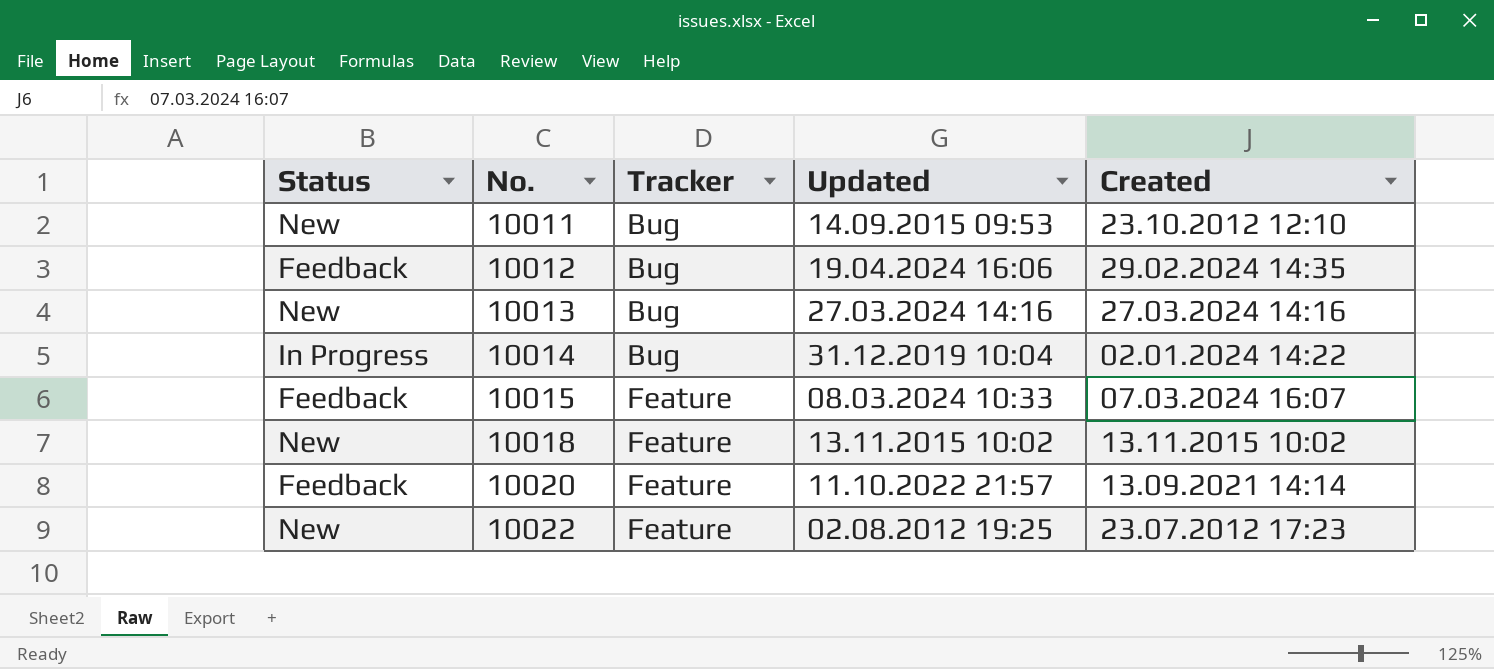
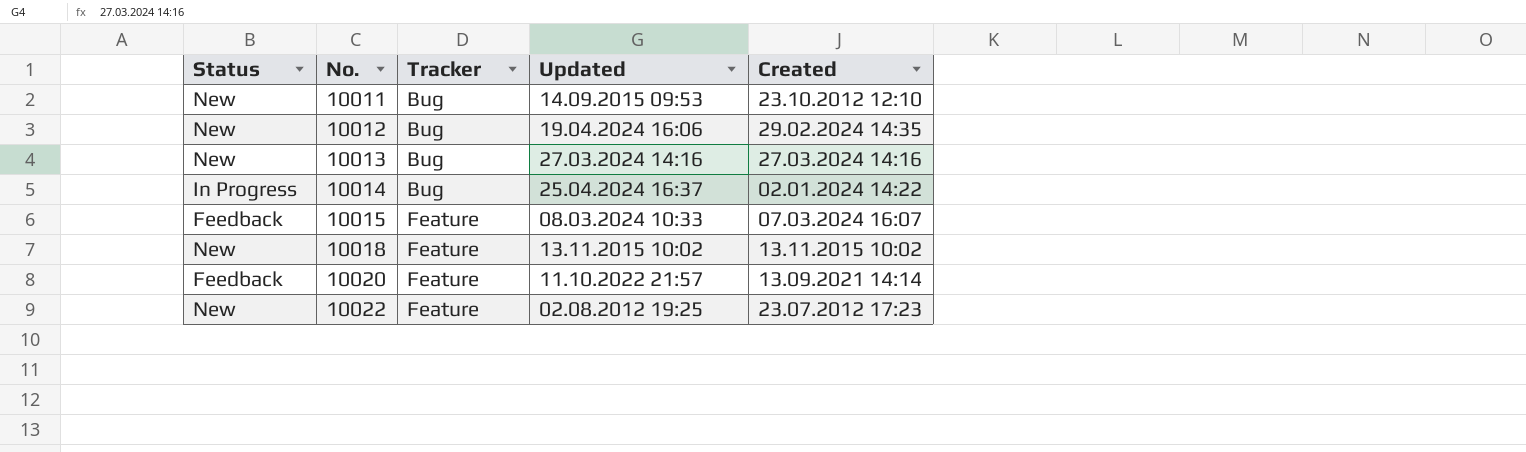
10012 | Status: Feedback -> New
10014 | Updated: 31.12.2019 10:04 -> 25.04.2024 16:37

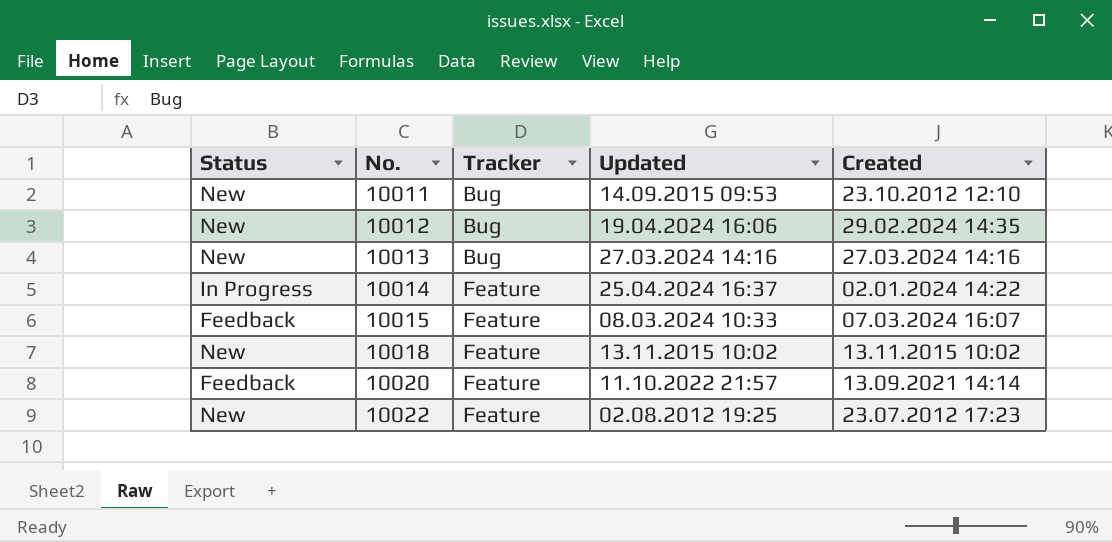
10014 | Tracker: Bug -> Feature

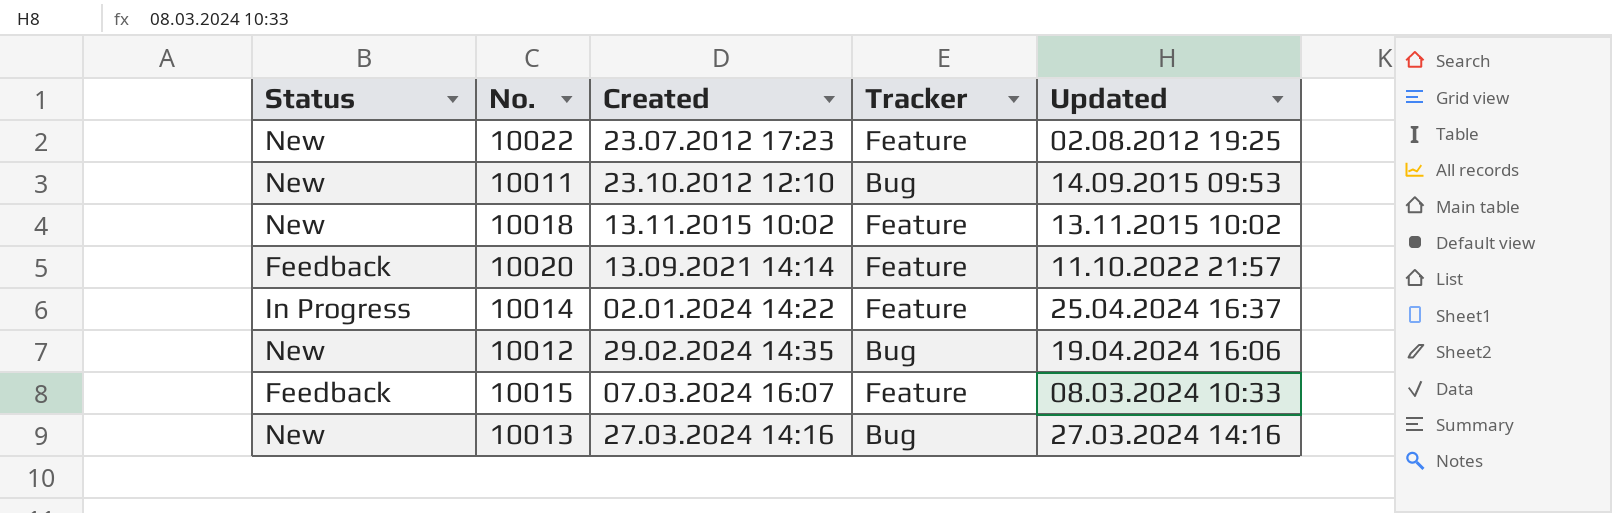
row order: No. ascending -> Created ascending
column Created | position: 5 -> 3

